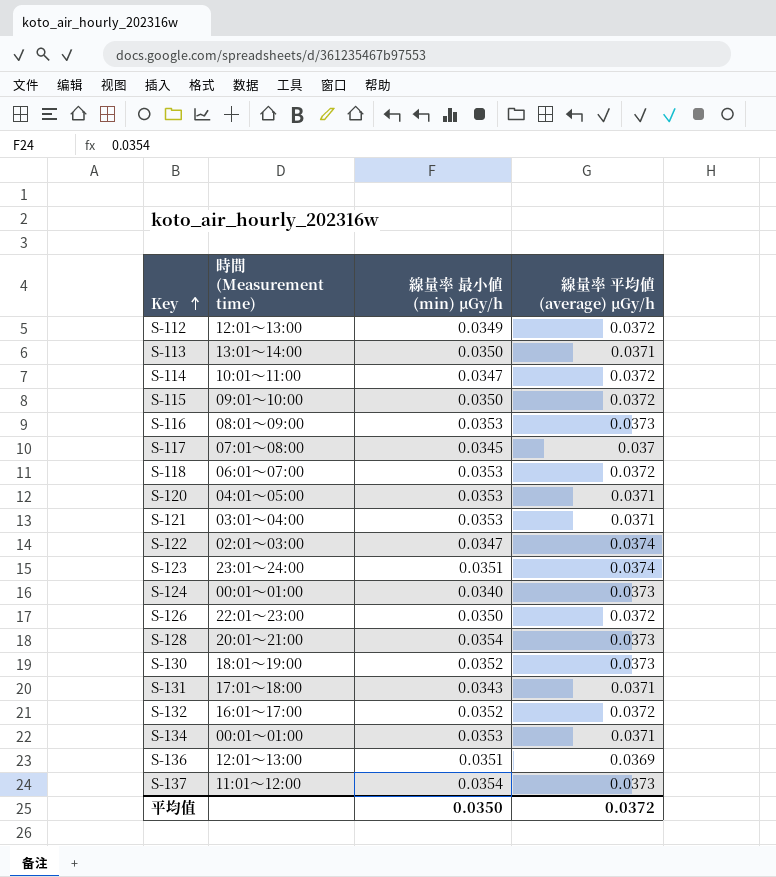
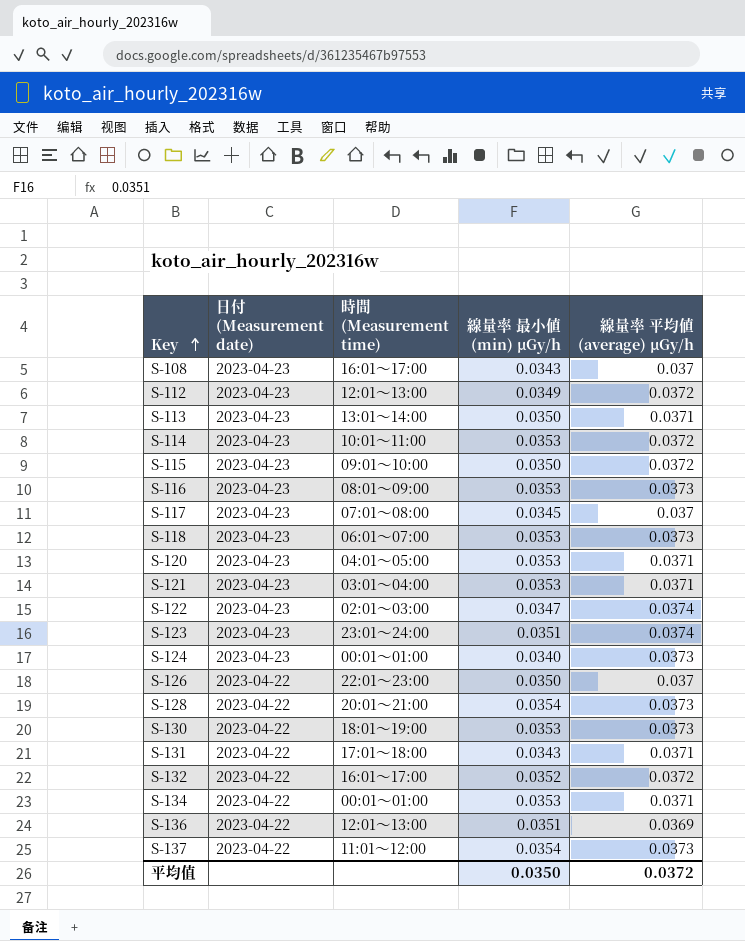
column 日付 (Measurement date) | position: none -> 2
row S-108: none -> 2023-04-23 | 16:01～17:00 | 0.0343 | 0.037
S-114 | 線量率 最小値 (min) μGy/h: 0.0347 -> 0.0353
S-118 | 線量率 平均値 (average) μGy/h: 0.0372 -> 0.0373
S-126 | 線量率 平均値 (average) μGy/h: 0.0372 -> 0.037
S-130 | 線量率 最小値 (min) μGy/h: 0.0352 -> 0.0353

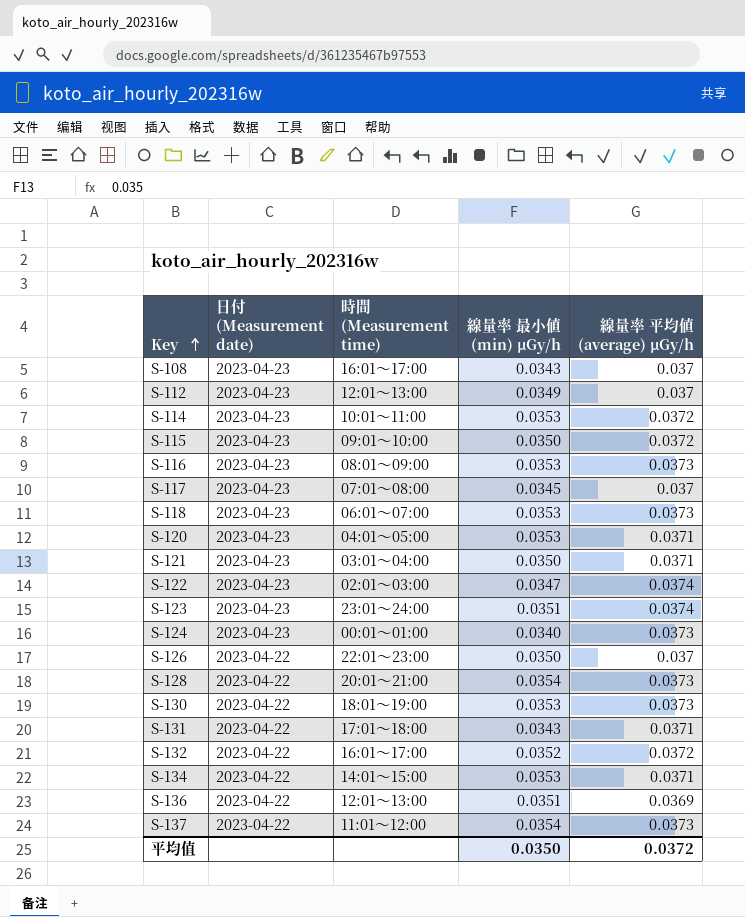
row S-113: 2023-04-23 | 13:01～14:00 | 0.0350 | 0.0371 -> none
S-112 | 線量率 平均値 (average) μGy/h: 0.0372 -> 0.037
S-121 | 線量率 最小値 (min) μGy/h: 0.0353 -> 0.0350
S-134 | 時間 (Measurement time): 00:01～01:00 -> 14:01～15:00

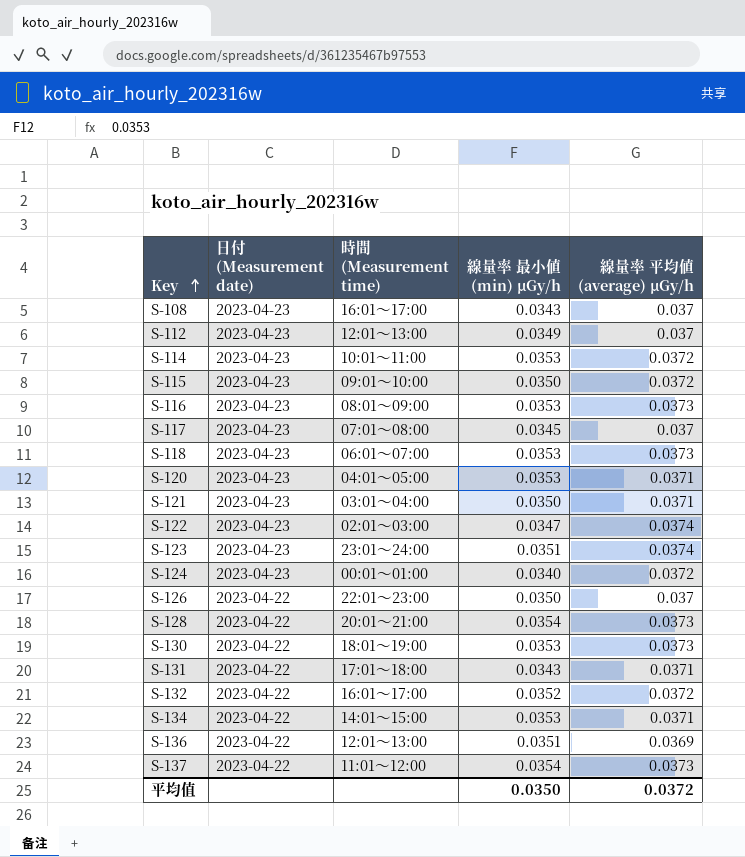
S-124 | 線量率 平均値 (average) μGy/h: 0.0373 -> 0.0372

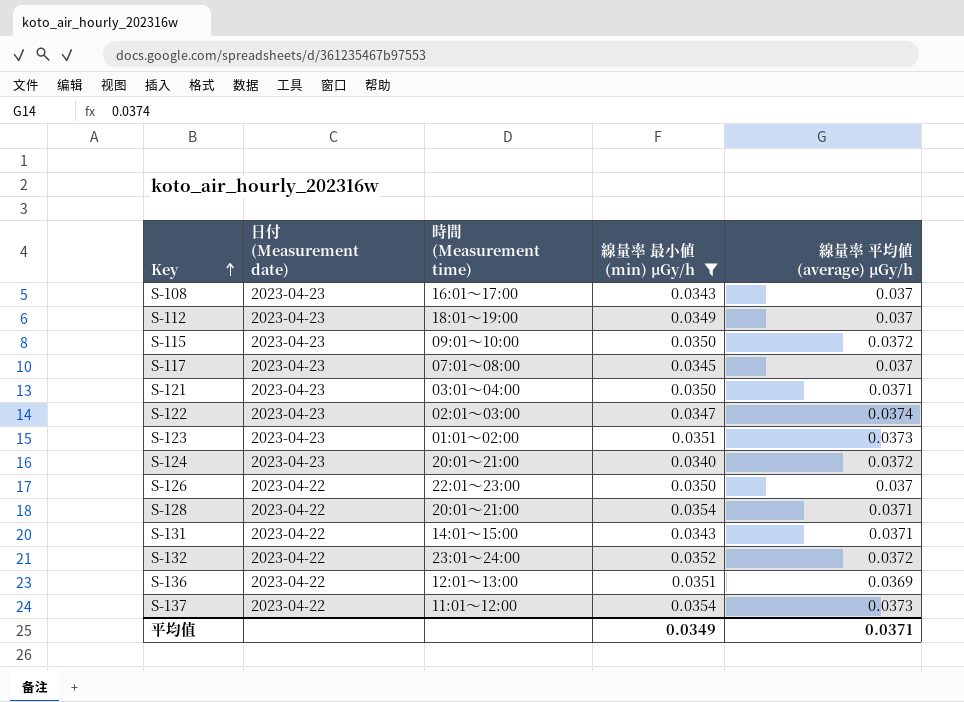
filter: none -> 線量率 最小値 (min) μGy/h != 0.0353
S-112 | 時間 (Measurement time): 12:01～13:00 -> 18:01～19:00
S-123 | 時間 (Measurement time): 23:01～24:00 -> 01:01～02:00
S-123 | 線量率 平均値 (average) μGy/h: 0.0374 -> 0.0373
S-124 | 時間 (Measurement time): 00:01～01:00 -> 20:01～21:00
S-128 | 線量率 平均値 (average) μGy/h: 0.0373 -> 0.0371
S-131 | 時間 (Measurement time): 17:01～18:00 -> 14:01～15:00
S-132 | 時間 (Measurement time): 16:01～17:00 -> 23:01～24:00
平均值 | 線量率 最小値 (min) μGy/h: 0.0350 -> 0.0349
平均值 | 線量率 平均値 (average) μGy/h: 0.0372 -> 0.0371

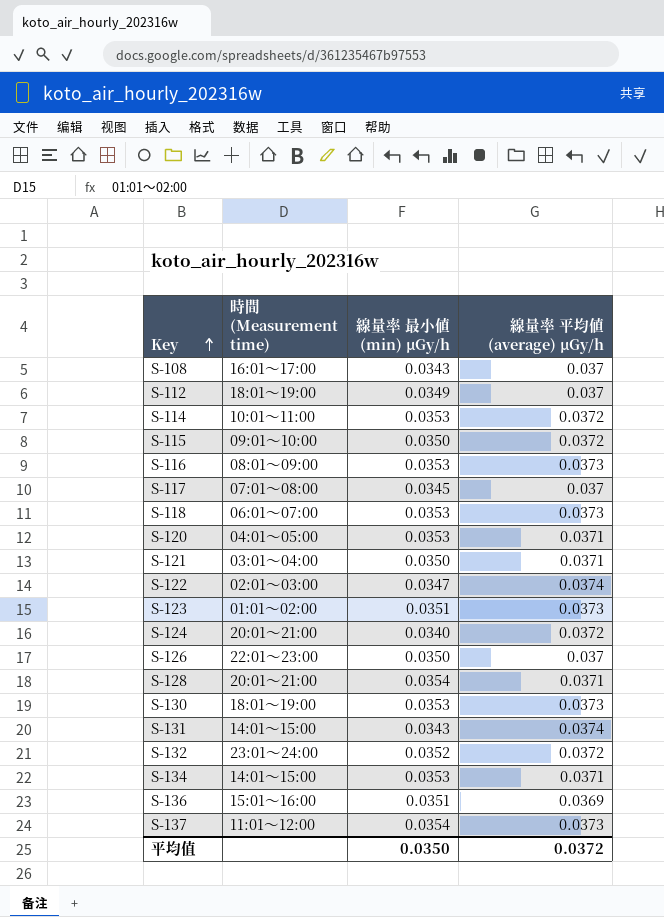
filter: 線量率 最小値 (min) μGy/h != 0.0353 -> none
column 日付 (Measurement date) | position: 2 -> none
S-131 | 線量率 平均値 (average) μGy/h: 0.0371 -> 0.0374
S-136 | 時間 (Measurement time): 12:01～13:00 -> 15:01～16:00
平均值 | 線量率 最小値 (min) μGy/h: 0.0349 -> 0.0350
平均值 | 線量率 平均値 (average) μGy/h: 0.0371 -> 0.0372

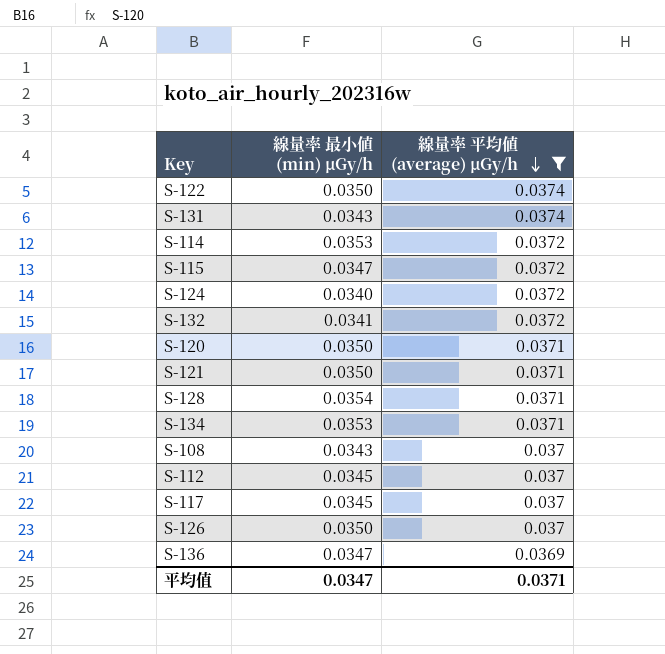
filter: none -> 線量率 平均値 (average) μGy/h != 0.0373
row order: Key ascending -> 線量率 平均値 (average) μGy/h descending
column 時間 (Measurement time) | position: 2 -> none
S-122 | 線量率 最小値 (min) μGy/h: 0.0347 -> 0.0350
S-115 | 線量率 最小値 (min) μGy/h: 0.0350 -> 0.0347
S-132 | 線量率 最小値 (min) μGy/h: 0.0352 -> 0.0341
S-120 | 線量率 最小値 (min) μGy/h: 0.0353 -> 0.0350
S-112 | 線量率 最小値 (min) μGy/h: 0.0349 -> 0.0345
S-136 | 線量率 最小値 (min) μGy/h: 0.0351 -> 0.0347
平均值 | 線量率 最小値 (min) μGy/h: 0.0350 -> 0.0347
平均值 | 線量率 平均値 (average) μGy/h: 0.0372 -> 0.0371

